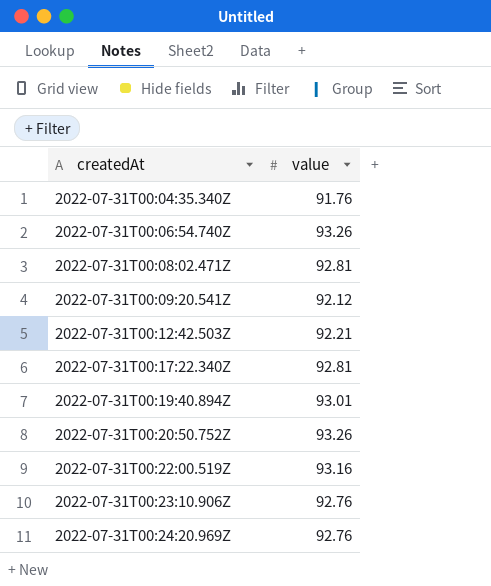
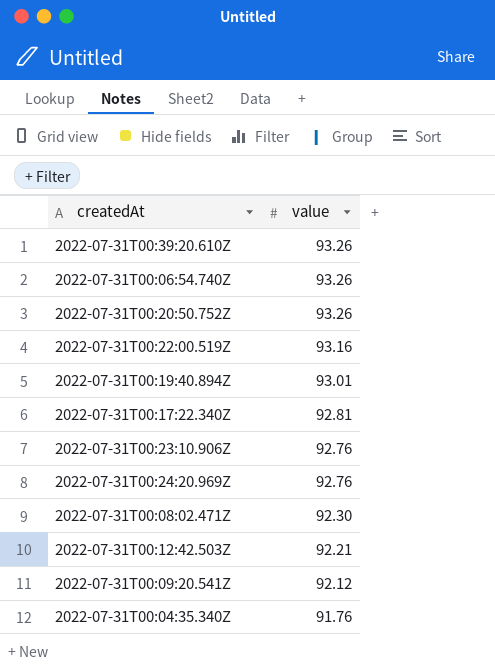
row order: createdAt ascending -> value descending
row 2022-07-31T00:39:20.610Z: none -> 93.26
2022-07-31T00:08:02.471Z | value: 92.81 -> 92.30

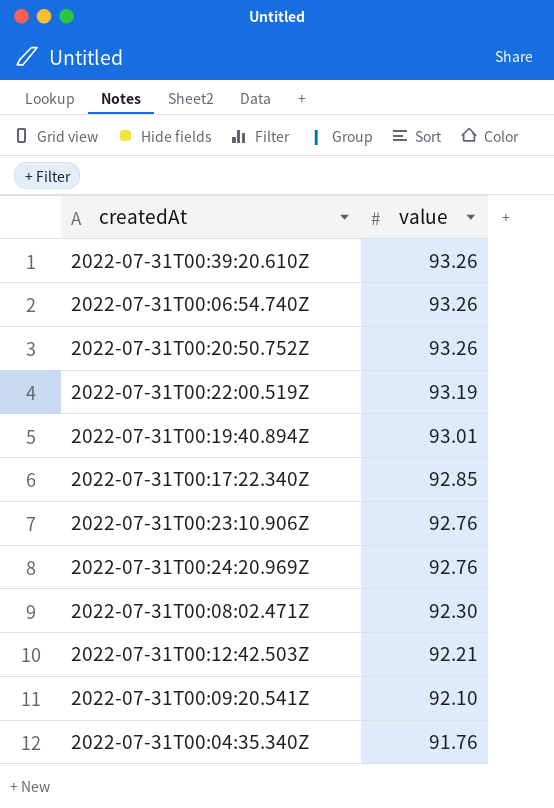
2022-07-31T00:22:00.519Z | value: 93.16 -> 93.19
2022-07-31T00:17:22.340Z | value: 92.81 -> 92.85
2022-07-31T00:09:20.541Z | value: 92.12 -> 92.10

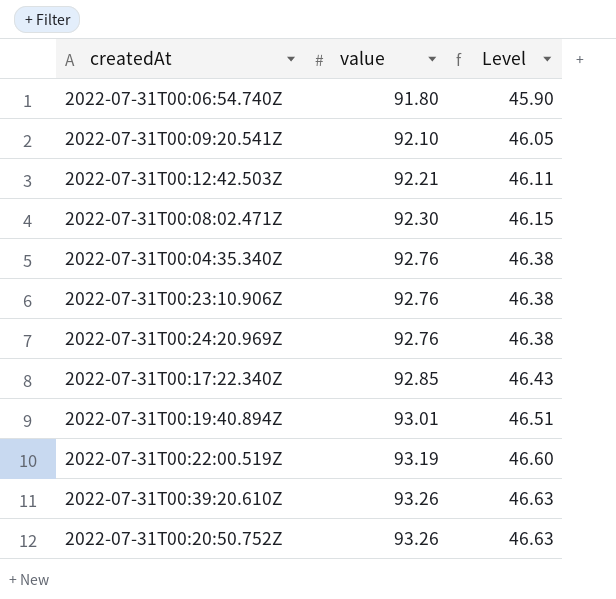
row order: value descending -> value ascending
column Level | formula: none -> [value] * 0.5
2022-07-31T00:06:54.740Z | value: 93.26 -> 91.80
2022-07-31T00:04:35.340Z | value: 91.76 -> 92.76

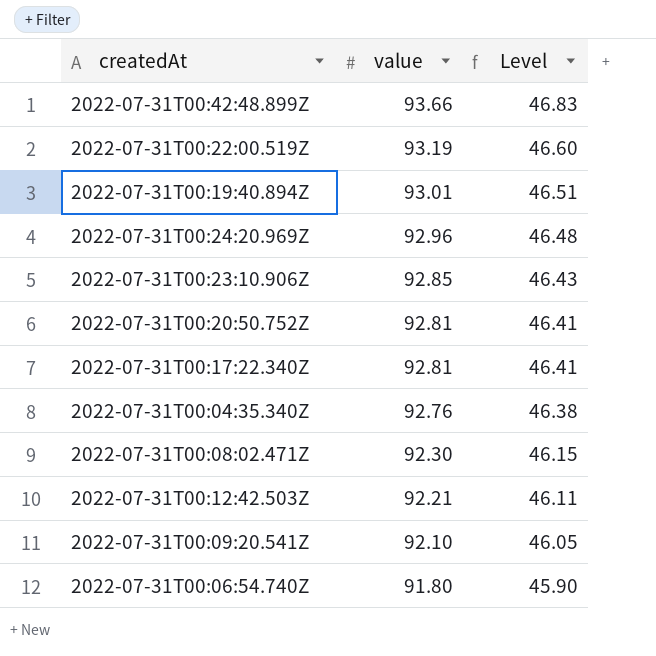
row order: value ascending -> value descending
row 2022-07-31T00:39:20.610Z: 93.26 | 46.63 -> none
row 2022-07-31T00:42:48.899Z: none -> 93.66 | 46.83
2022-07-31T00:24:20.969Z | value: 92.76 -> 92.96
2022-07-31T00:24:20.969Z | Level: 46.38 -> 46.48
2022-07-31T00:23:10.906Z | value: 92.76 -> 92.85
2022-07-31T00:23:10.906Z | Level: 46.38 -> 46.43
2022-07-31T00:20:50.752Z | value: 93.26 -> 92.81
2022-07-31T00:20:50.752Z | Level: 46.63 -> 46.41
2022-07-31T00:17:22.340Z | value: 92.85 -> 92.81
2022-07-31T00:17:22.340Z | Level: 46.43 -> 46.41

